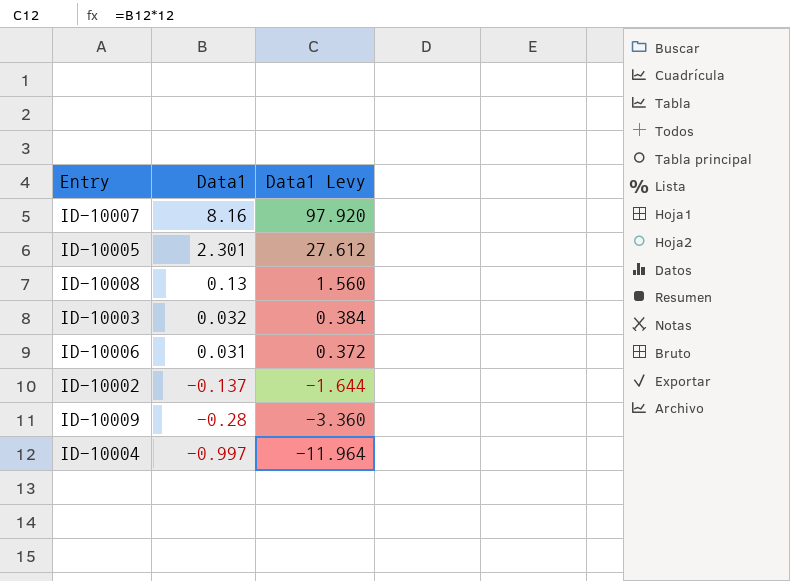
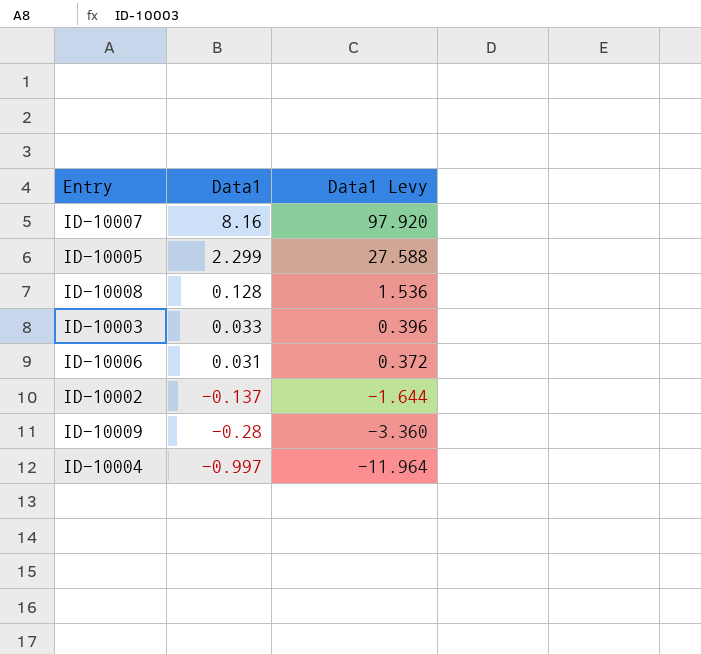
ID-10005 | Data1: 2.301 -> 2.299
ID-10005 | Data1 Levy: 27.612 -> 27.588
ID-10008 | Data1: 0.13 -> 0.128
ID-10008 | Data1 Levy: 1.560 -> 1.536
ID-10003 | Data1: 0.032 -> 0.033
ID-10003 | Data1 Levy: 0.384 -> 0.396

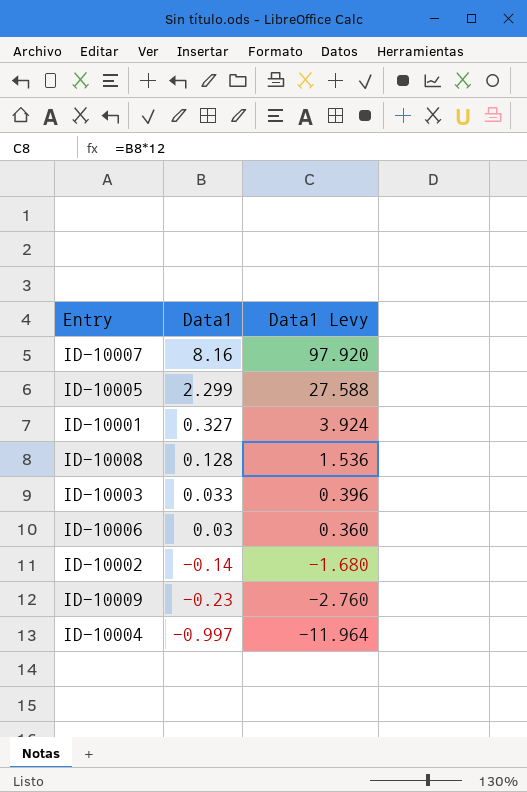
row ID-10001: none -> 0.327 | 3.924
ID-10006 | Data1: 0.031 -> 0.03
ID-10006 | Data1 Levy: 0.372 -> 0.360
ID-10002 | Data1: -0.137 -> -0.14
ID-10002 | Data1 Levy: -1.644 -> -1.680
ID-10009 | Data1: -0.28 -> -0.23
ID-10009 | Data1 Levy: -3.360 -> -2.760

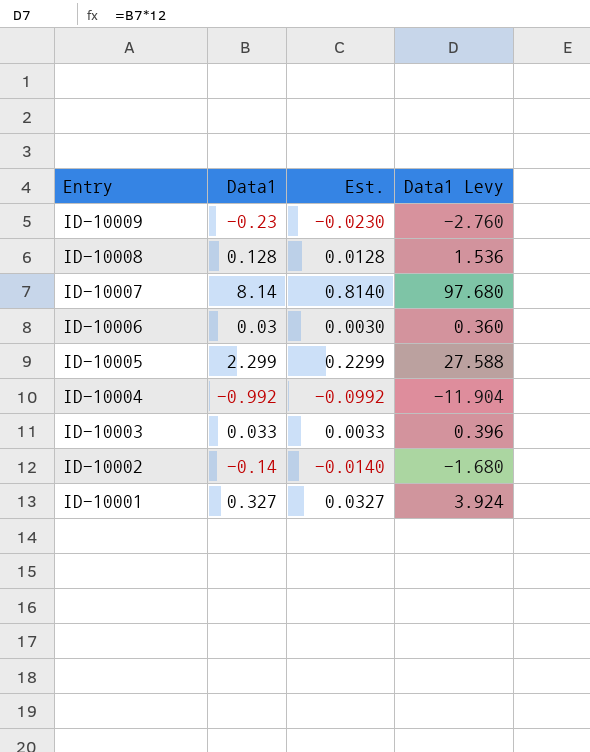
row order: Data1 descending -> Entry descending
column Est. | formula: none -> [Data1] * 0.1
ID-10007 | Data1: 8.16 -> 8.14
ID-10007 | Data1 Levy: 97.920 -> 97.680
ID-10004 | Data1: -0.997 -> -0.992
ID-10004 | Data1 Levy: -11.964 -> -11.904

